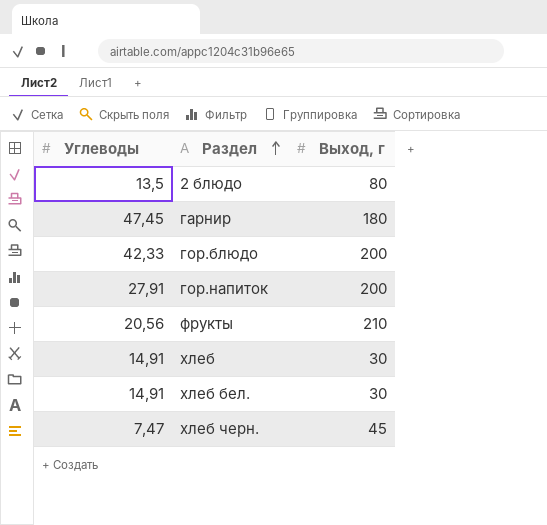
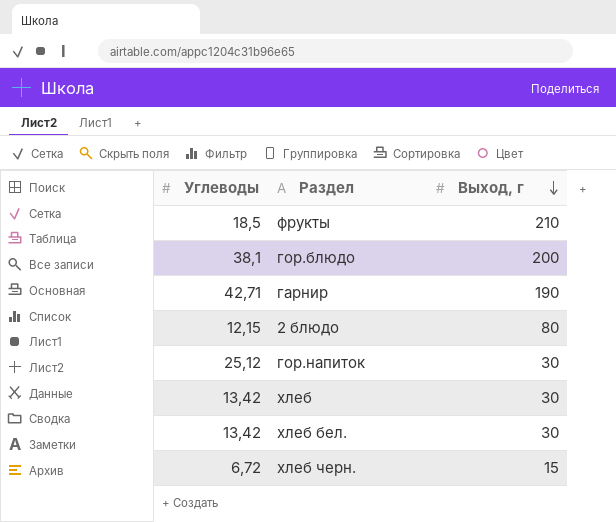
row order: Раздел ascending -> Выход, г descending
фрукты | Углеводы: 20,56 -> 18,5
гор.блюдо | Углеводы: 42,33 -> 38,1
гарнир | Углеводы: 47,45 -> 42,71
гарнир | Выход, г: 180 -> 190
2 блюдо | Углеводы: 13,5 -> 12,15
гор.напиток | Углеводы: 27,91 -> 25,12
гор.напиток | Выход, г: 200 -> 30
хлеб | Углеводы: 14,91 -> 13,42
хлеб бел. | Углеводы: 14,91 -> 13,42
хлеб черн. | Углеводы: 7,47 -> 6,72
хлеб черн. | Выход, г: 45 -> 15

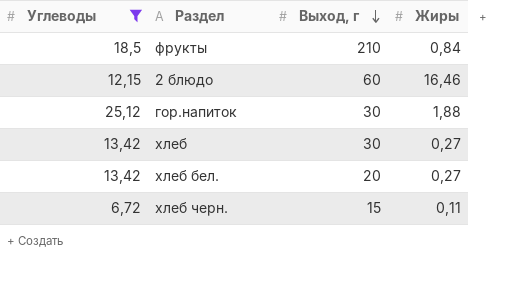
filter: none -> Углеводы <= 25,12
column Жиры | position: none -> 4
2 блюдо | Выход, г: 80 -> 60
хлеб бел. | Выход, г: 30 -> 20

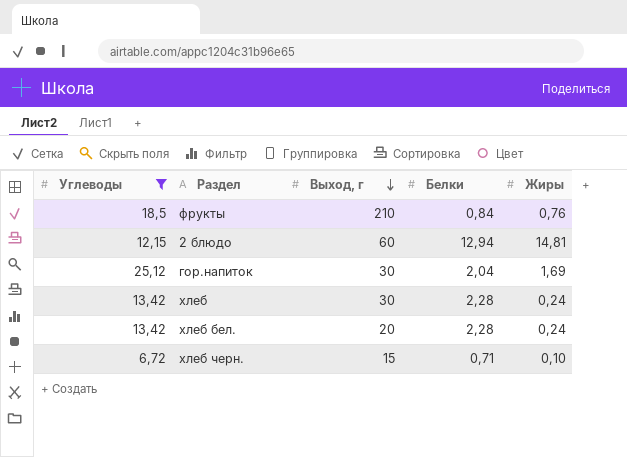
column Белки | position: none -> 4
фрукты | Жиры: 0,84 -> 0,76
2 блюдо | Жиры: 16,46 -> 14,81
гор.напиток | Жиры: 1,88 -> 1,69
хлеб | Жиры: 0,27 -> 0,24
хлеб бел. | Жиры: 0,27 -> 0,24
хлеб черн. | Жиры: 0,11 -> 0,10

